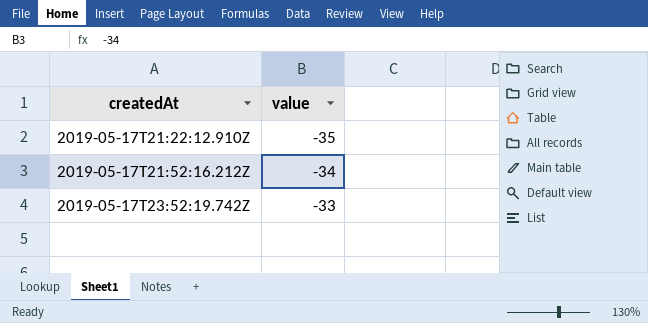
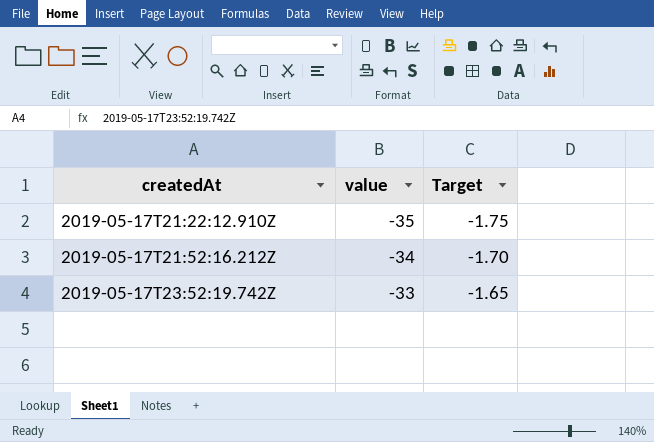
column Target | formula: none -> [value] * 0.05

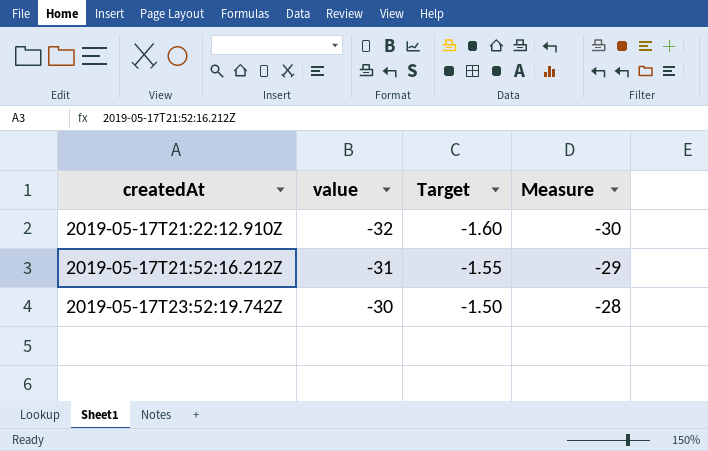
column Measure | formula: none -> [value] + 2
2019-05-17T21:22:12.910Z | value: -35 -> -32
2019-05-17T21:22:12.910Z | Target: -1.75 -> -1.60
2019-05-17T21:52:16.212Z | value: -34 -> -31
2019-05-17T21:52:16.212Z | Target: -1.70 -> -1.55
2019-05-17T23:52:19.742Z | value: -33 -> -30
2019-05-17T23:52:19.742Z | Target: -1.65 -> -1.50

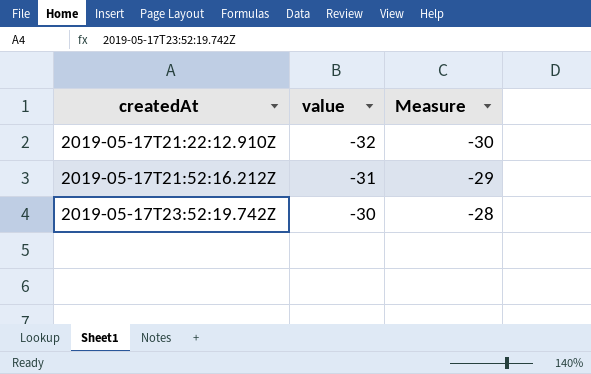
column Target | formula: [value] * 0.05 -> none

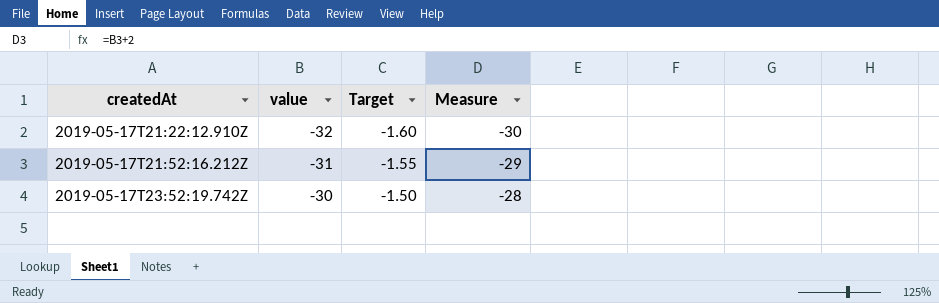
column Target | formula: none -> [value] * 0.05

